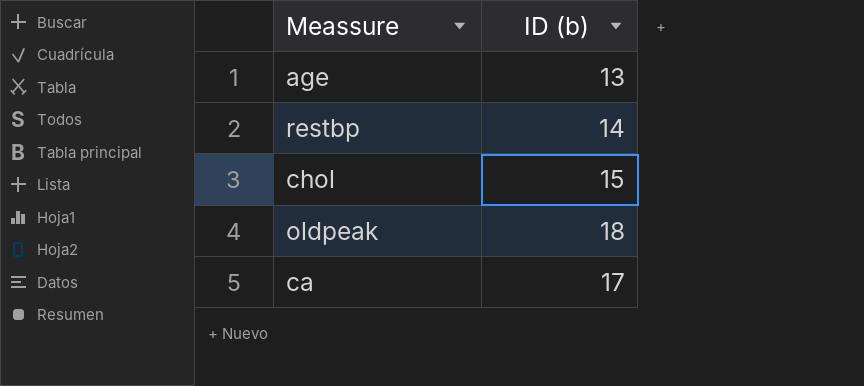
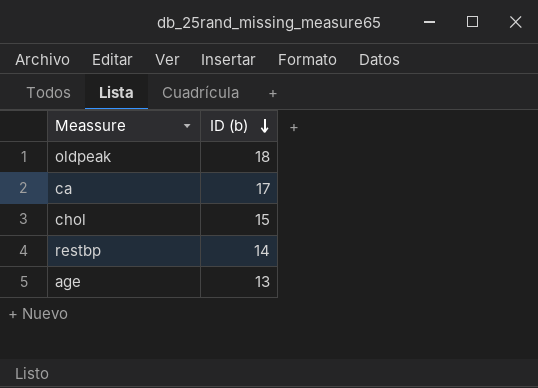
row order: none -> ID (b) descending

